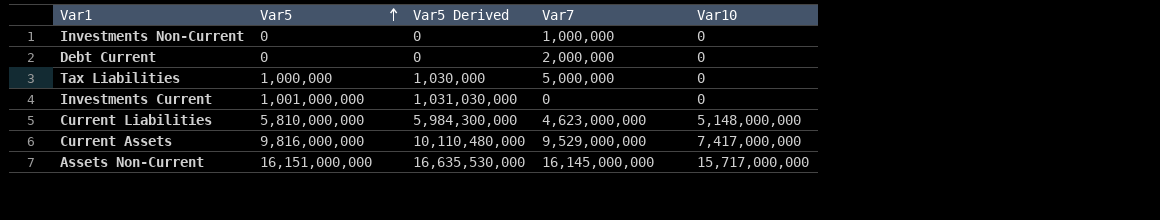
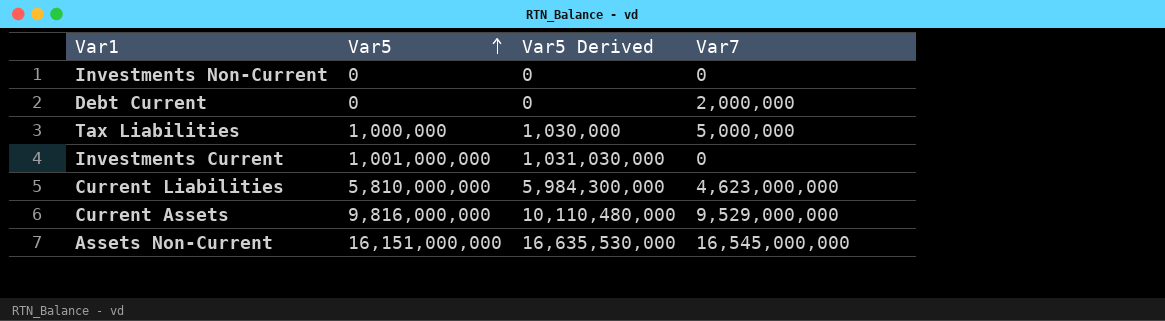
column Var10 | position: 5 -> none
Investments Non-Current | Var7: 1,000,000 -> 0
Assets Non-Current | Var7: 16,145,000,000 -> 16,545,000,000

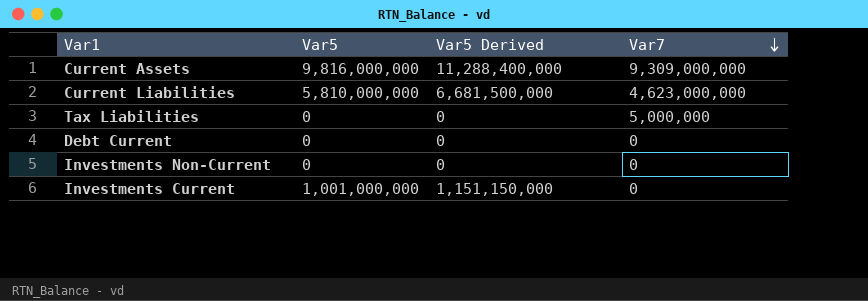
row order: Var5 ascending -> Var7 descending
column Var5 Derived | formula: [Var5] * 1.03 -> [Var5] * 1.15
row Assets Non-Current: 16,151,000,000 | 16,635,530,000 | 16,545,000,000 -> none
Current Assets | Var7: 9,529,000,000 -> 9,309,000,000
Tax Liabilities | Var5: 1,000,000 -> 0
Debt Current | Var7: 2,000,000 -> 0

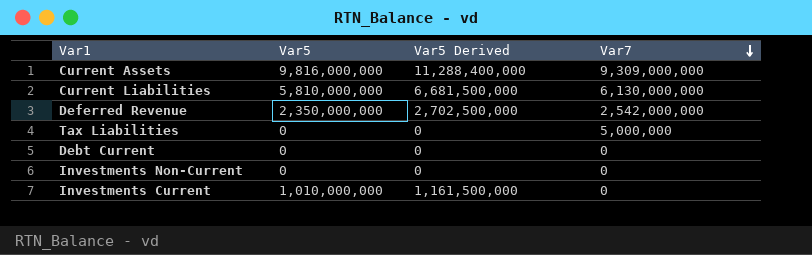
Current Liabilities | Var7: 4,623,000,000 -> 6,130,000,000
row Deferred Revenue: none -> 2,350,000,000 | 2,702,500,000 | 2,542,000,000
Investments Current | Var5: 1,001,000,000 -> 1,010,000,000
Investments Current | Var5 Derived: 1,151,150,000 -> 1,161,500,000

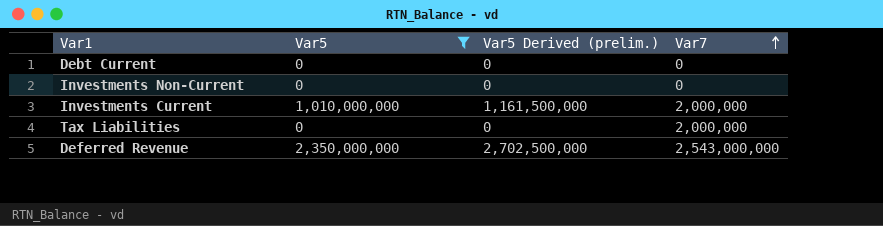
filter: none -> Var5 <= 2,350,000,000
row order: Var7 descending -> Var7 ascending
column name: Var5 Derived -> Var5 Derived (prelim.)
Investments Current | Var7: 0 -> 2,000,000
Tax Liabilities | Var7: 5,000,000 -> 2,000,000
Deferred Revenue | Var7: 2,542,000,000 -> 2,543,000,000

